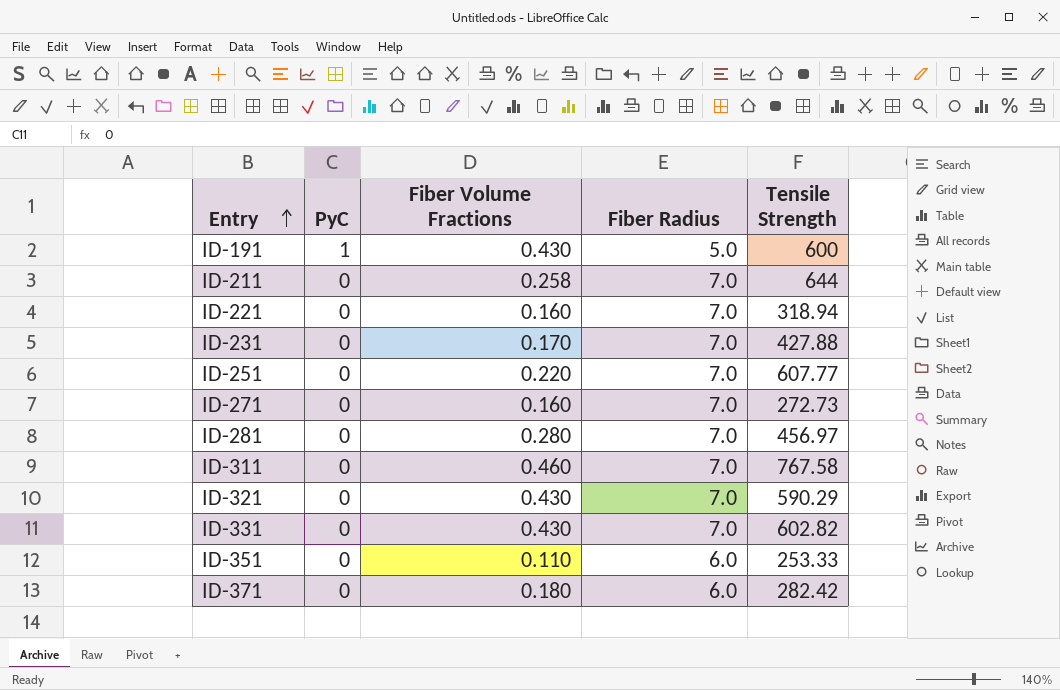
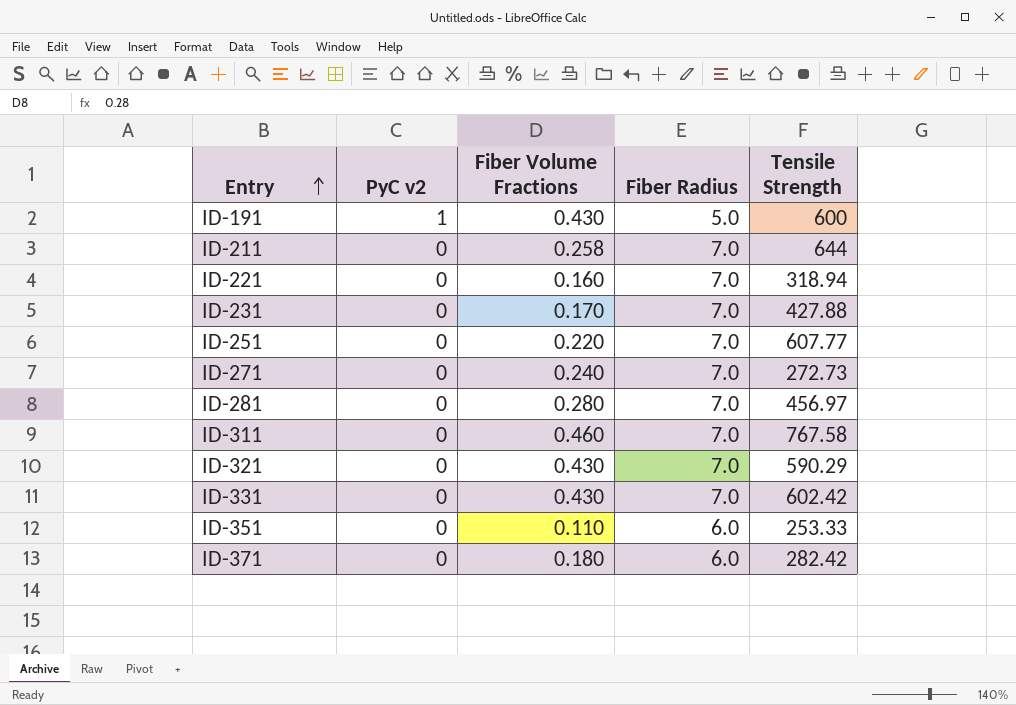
column name: PyC -> PyC v2
ID-271 | Fiber Volume Fractions: 0.160 -> 0.240
ID-331 | Tensile Strength: 602.82 -> 602.42

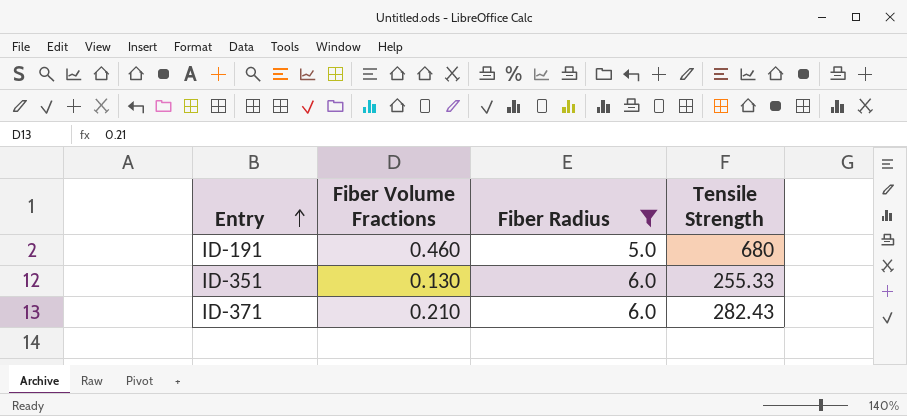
filter: none -> Fiber Radius != 7.0
column PyC v2 | position: 2 -> none
ID-191 | Fiber Volume Fractions: 0.430 -> 0.460
ID-191 | Tensile Strength: 600 -> 680
ID-351 | Fiber Volume Fractions: 0.110 -> 0.130
ID-351 | Tensile Strength: 253.33 -> 255.33
ID-371 | Fiber Volume Fractions: 0.180 -> 0.210
ID-371 | Tensile Strength: 282.42 -> 282.43

